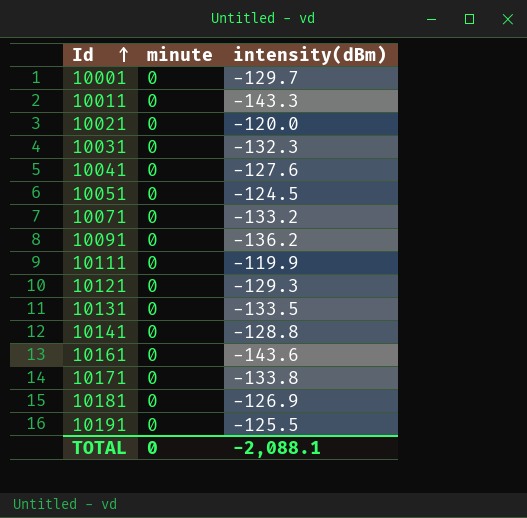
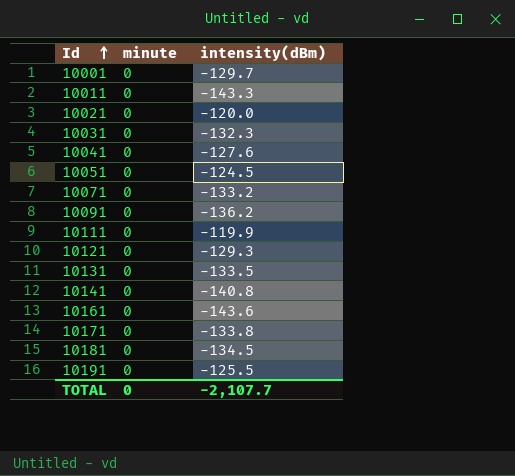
10141 | intensity(dBm): -128.8 -> -140.8
10181 | intensity(dBm): -126.9 -> -134.5
TOTAL | intensity(dBm): -2,088.1 -> -2,107.7

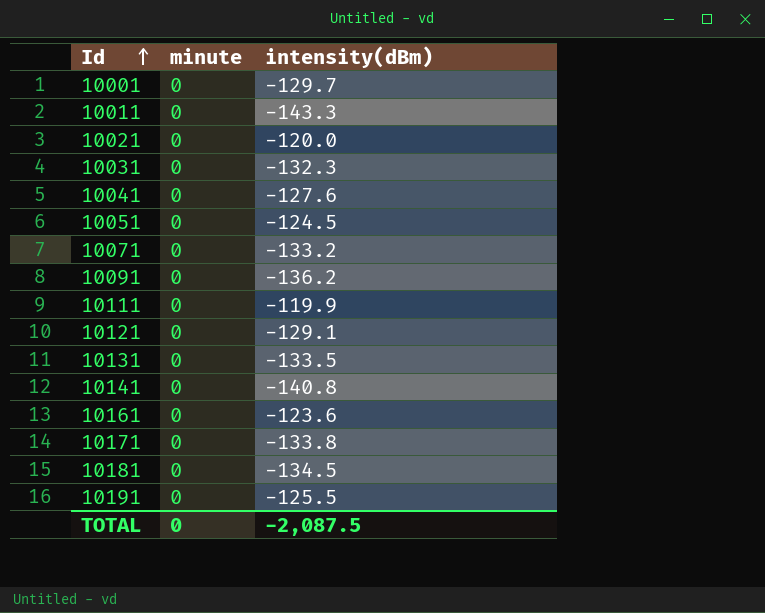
10121 | intensity(dBm): -129.3 -> -129.1
10161 | intensity(dBm): -143.6 -> -123.6
TOTAL | intensity(dBm): -2,107.7 -> -2,087.5

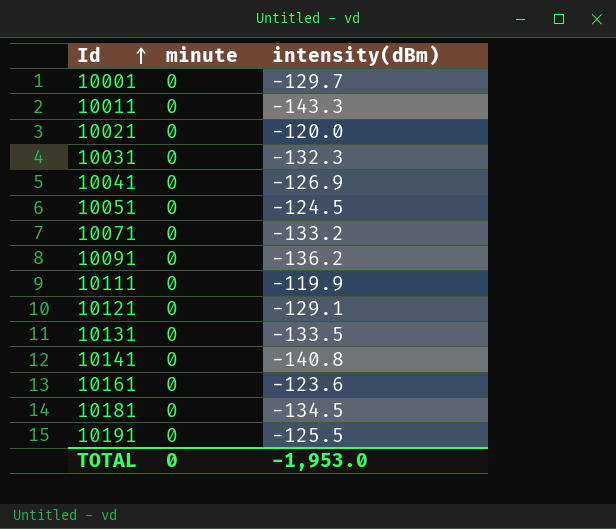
row 10171: 0 | -133.8 -> none
10041 | intensity(dBm): -127.6 -> -126.9
TOTAL | intensity(dBm): -2,087.5 -> -1,953.0

